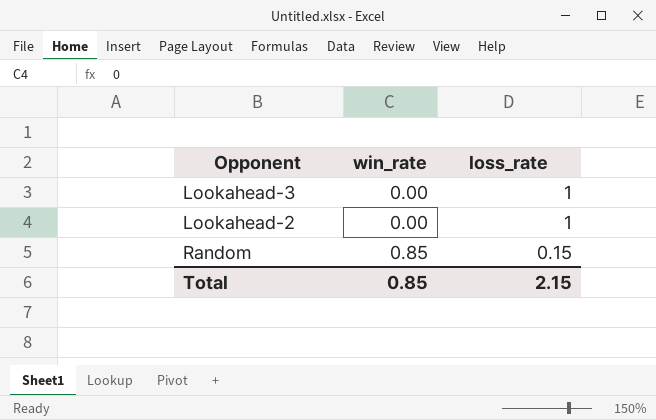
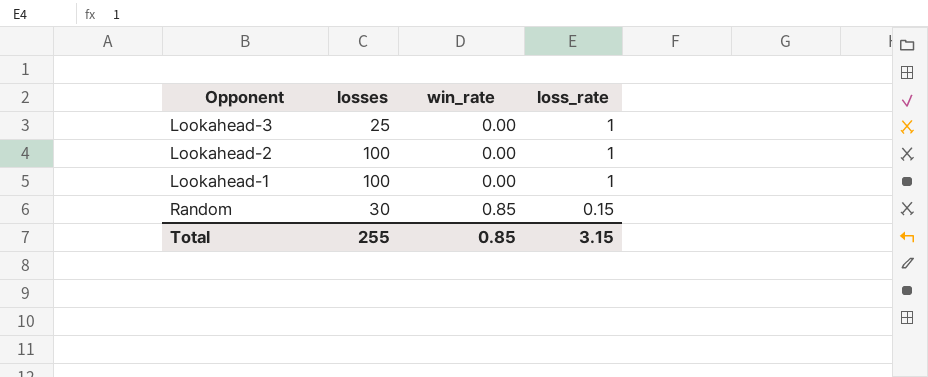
column losses | position: none -> 2
row Lookahead-1: none -> 100 | 0.00 | 1
Total | loss_rate: 2.15 -> 3.15

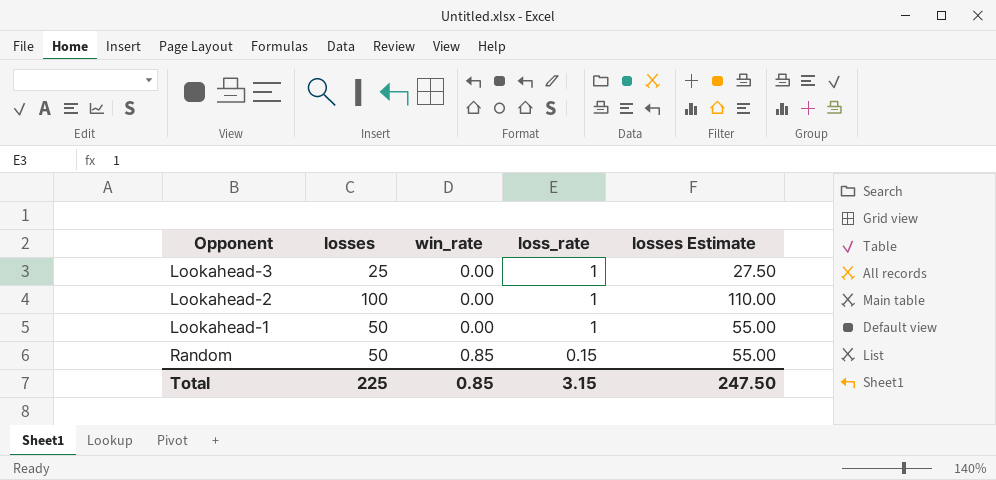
column losses Estimate | formula: none -> [losses] * 1.1
Lookahead-1 | losses: 100 -> 50
Random | losses: 30 -> 50
Total | losses: 255 -> 225

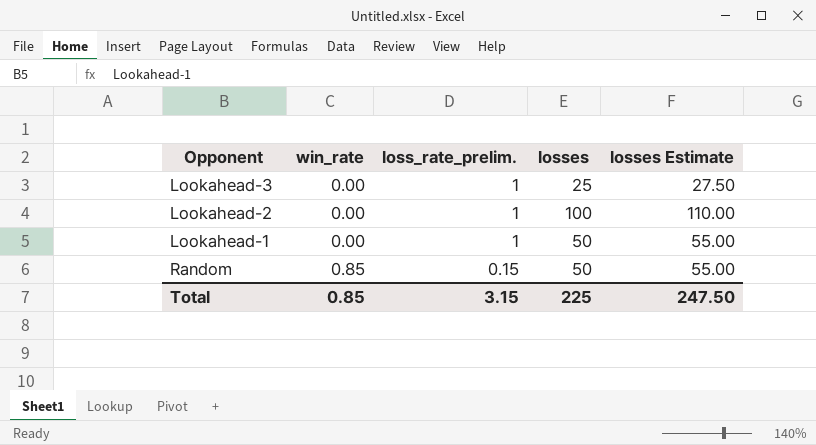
column name: loss_rate -> loss_rate_prelim.
column losses | position: 2 -> 4

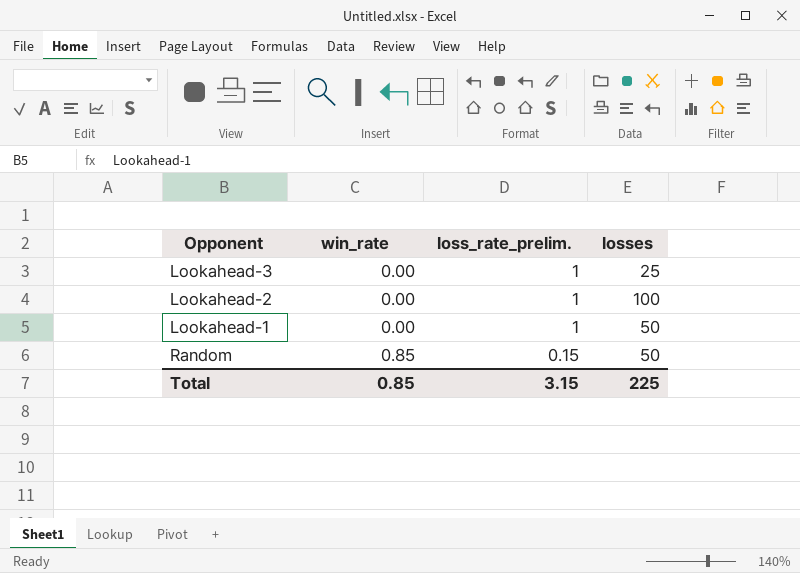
column losses Estimate | formula: [losses] * 1.1 -> none

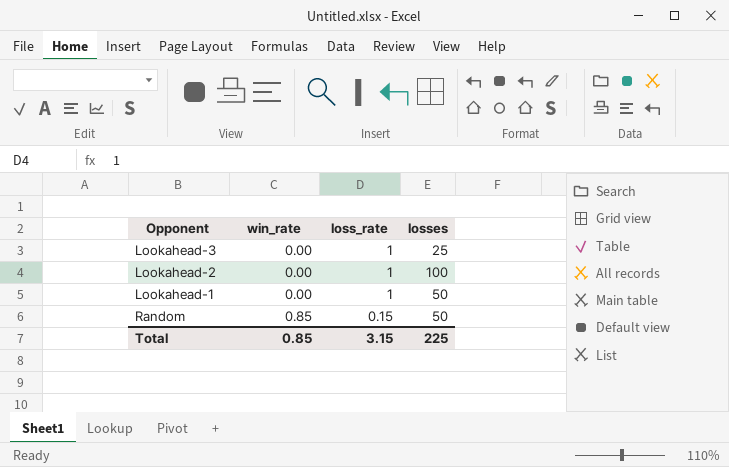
column name: loss_rate_prelim. -> loss_rate

